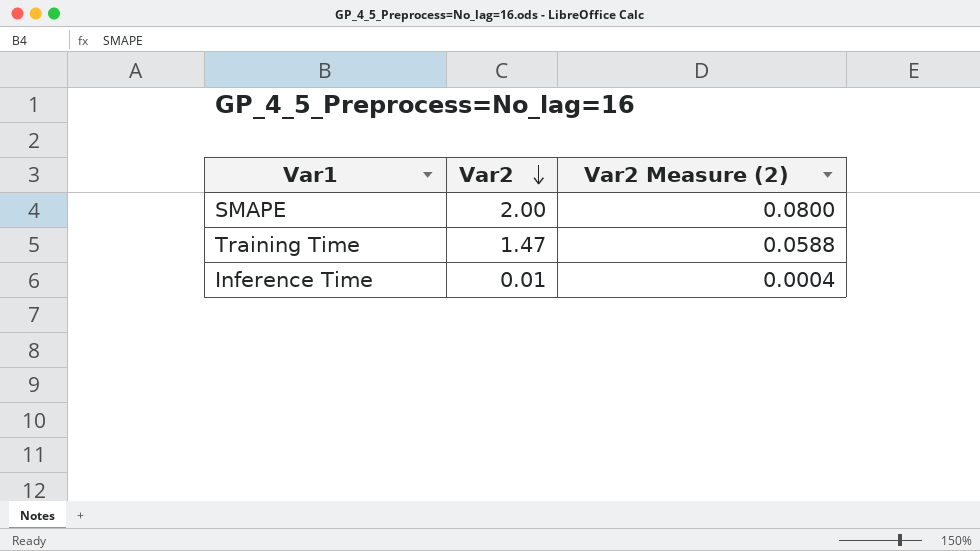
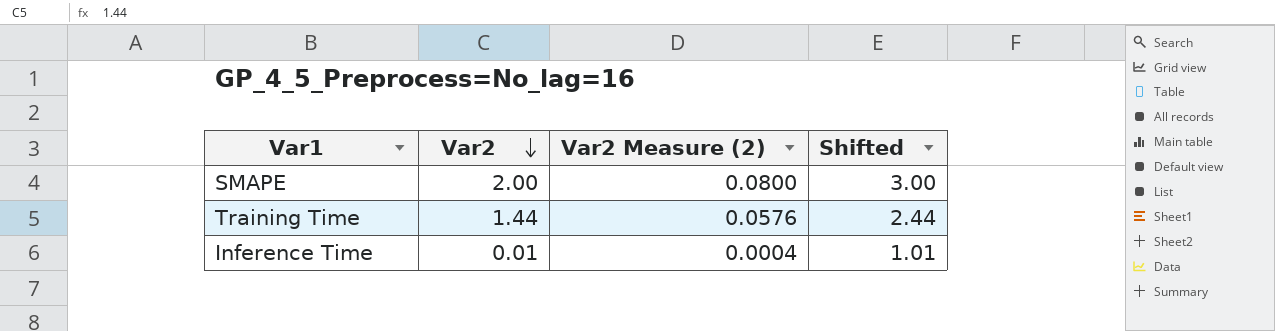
column Shifted | formula: none -> [Var2] + 1
Training Time | Var2: 1.47 -> 1.44
Training Time | Var2 Measure (2): 0.0588 -> 0.0576

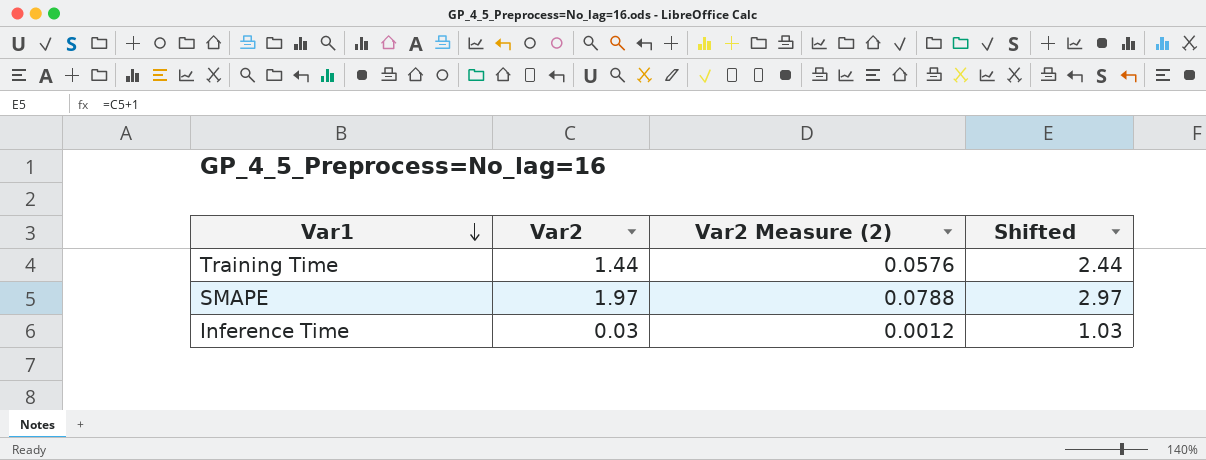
row order: Var2 descending -> Var1 descending
SMAPE | Var2: 2.00 -> 1.97
SMAPE | Var2 Measure (2): 0.0800 -> 0.0788
SMAPE | Shifted: 3.00 -> 2.97
Inference Time | Var2: 0.01 -> 0.03
Inference Time | Var2 Measure (2): 0.0004 -> 0.0012
Inference Time | Shifted: 1.01 -> 1.03

